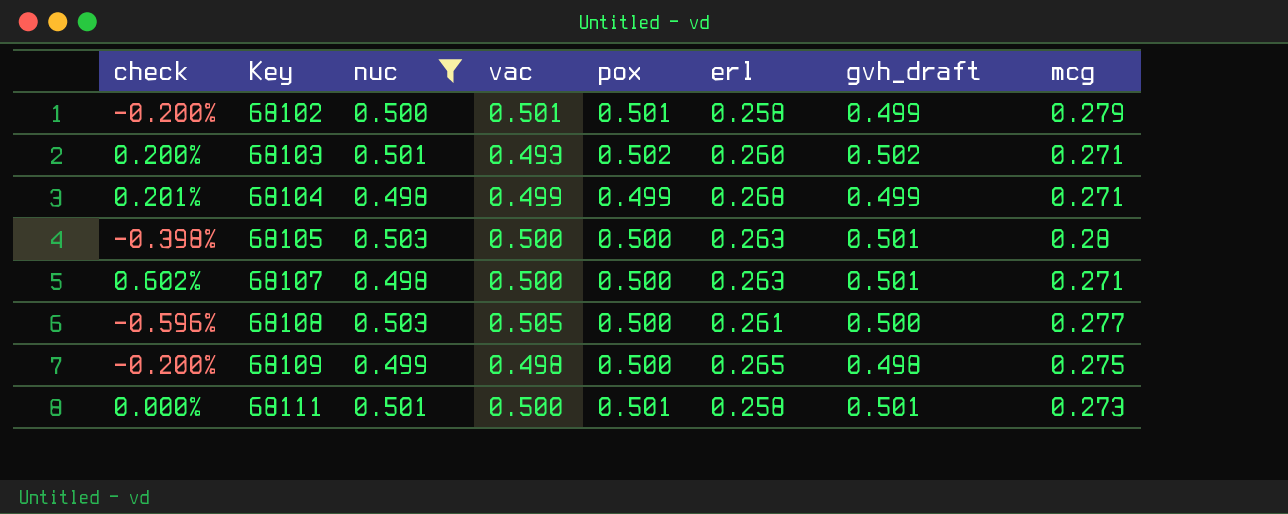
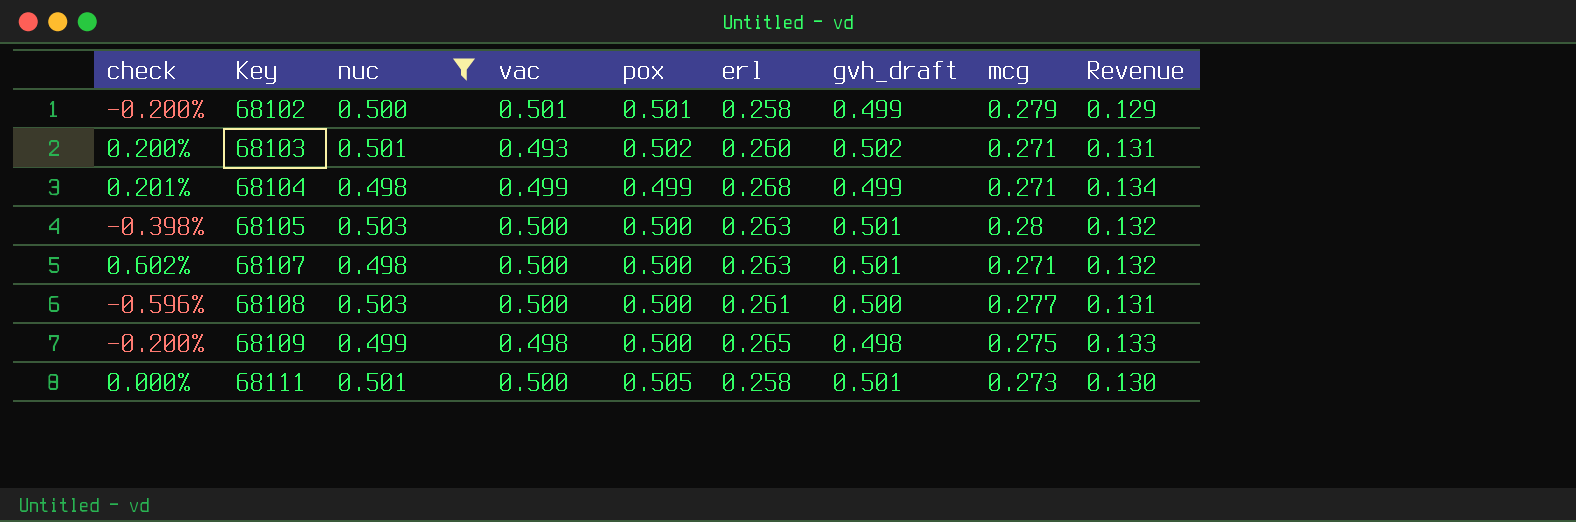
column Revenue | formula: none -> [pox] * [erl]
68108 | vac: 0.505 -> 0.500
68111 | pox: 0.501 -> 0.505

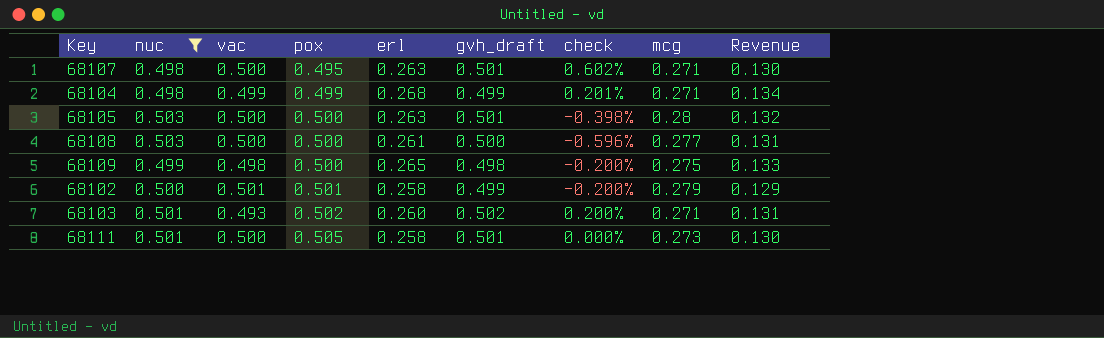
row order: Key ascending -> pox ascending
column check | position: 1 -> 7
68107 | pox: 0.500 -> 0.495
68107 | Revenue: 0.132 -> 0.130

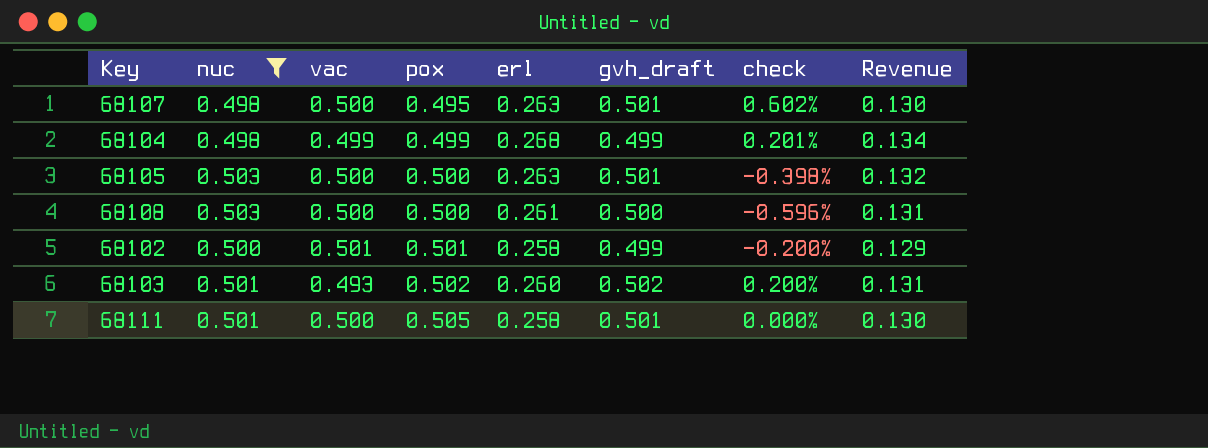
column mcg | position: 8 -> none
row 68109: 0.499 | 0.498 | 0.500 | 0.265 | 0.498 | -0.200% | 0.275 | 0.133 -> none

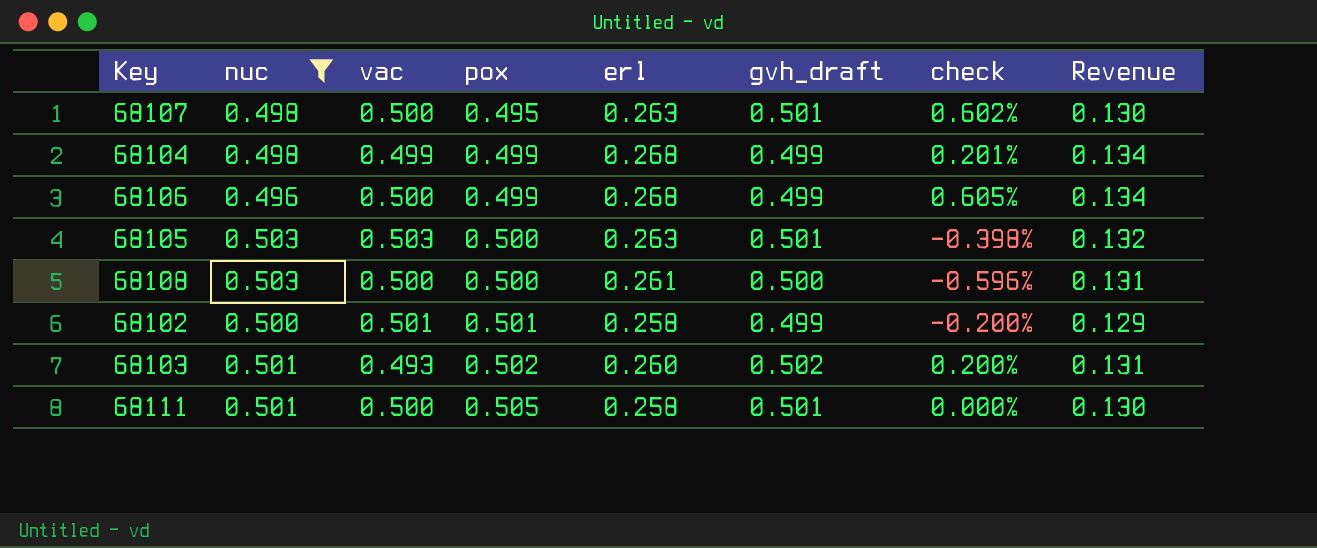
row 68106: none -> 0.496 | 0.500 | 0.499 | 0.268 | 0.499 | 0.605% | 0.134
68105 | vac: 0.500 -> 0.503

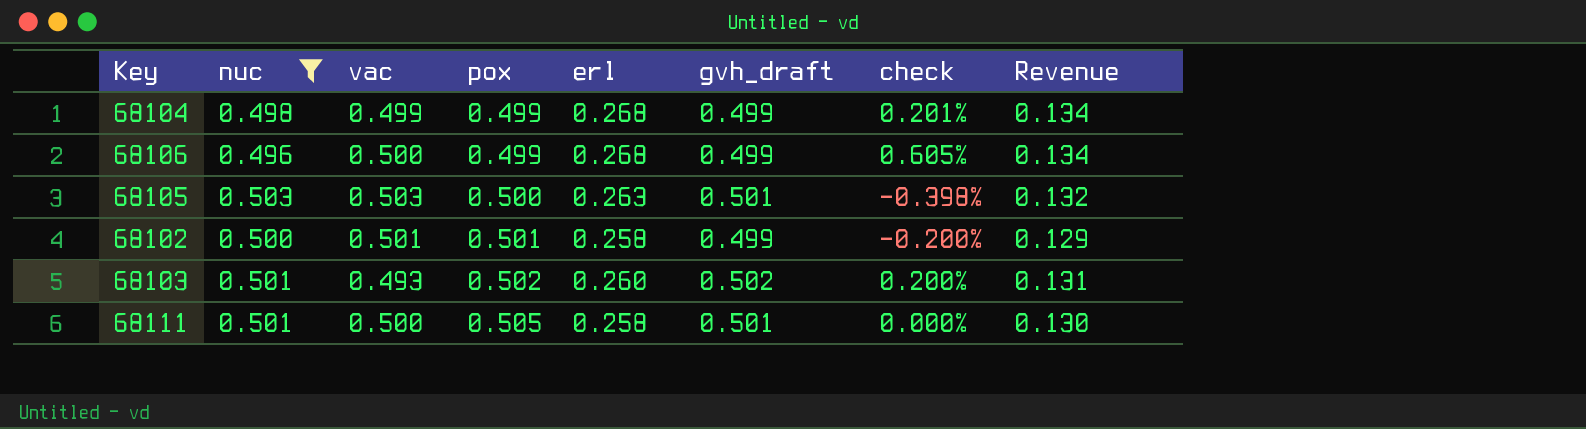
row 68107: 0.498 | 0.500 | 0.495 | 0.263 | 0.501 | 0.602% | 0.130 -> none
row 68108: 0.503 | 0.500 | 0.500 | 0.261 | 0.500 | -0.596% | 0.131 -> none

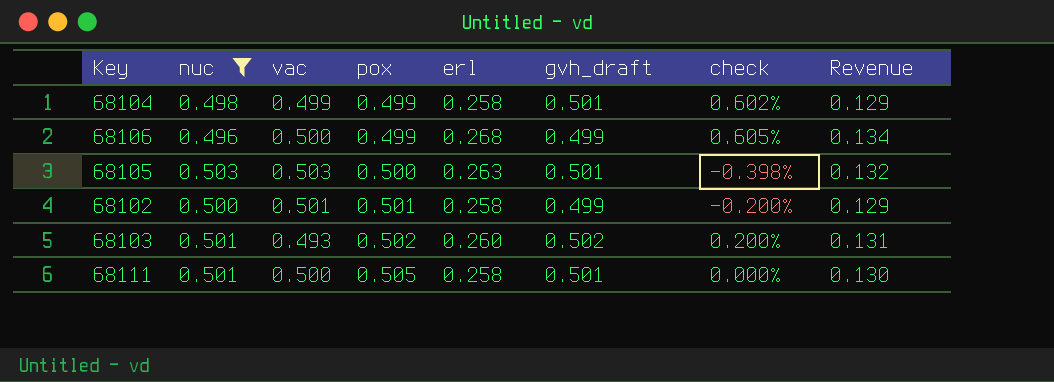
68104 | erl: 0.268 -> 0.258
68104 | gvh_draft: 0.499 -> 0.501
68104 | check: 0.201% -> 0.602%
68104 | Revenue: 0.134 -> 0.129

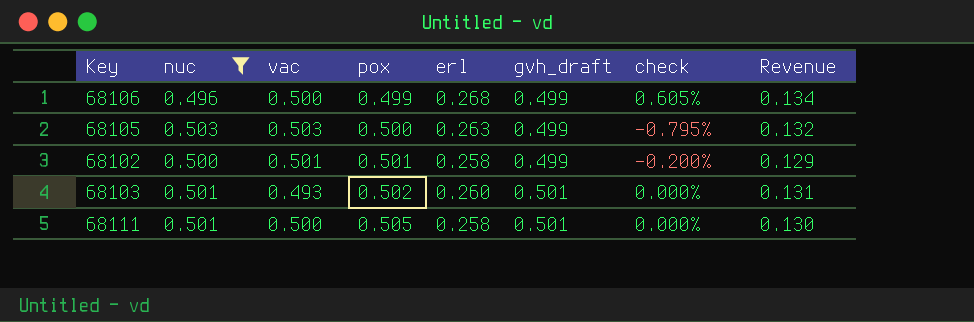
row 68104: 0.498 | 0.499 | 0.499 | 0.258 | 0.501 | 0.602% | 0.129 -> none
68105 | gvh_draft: 0.501 -> 0.499
68105 | check: -0.398% -> -0.795%
68103 | gvh_draft: 0.502 -> 0.501
68103 | check: 0.200% -> 0.000%

